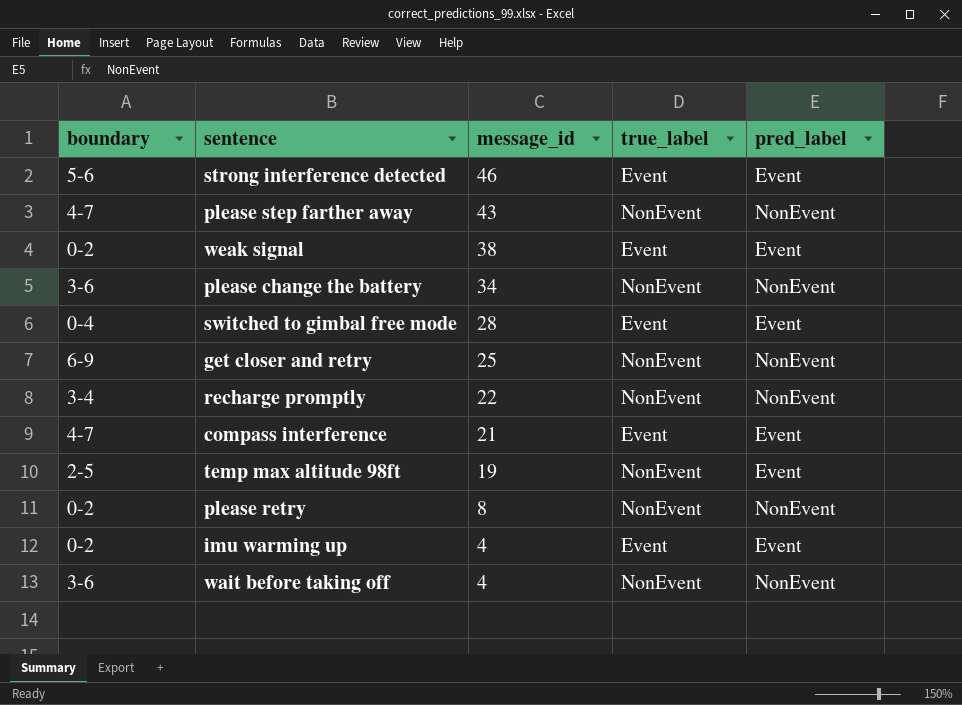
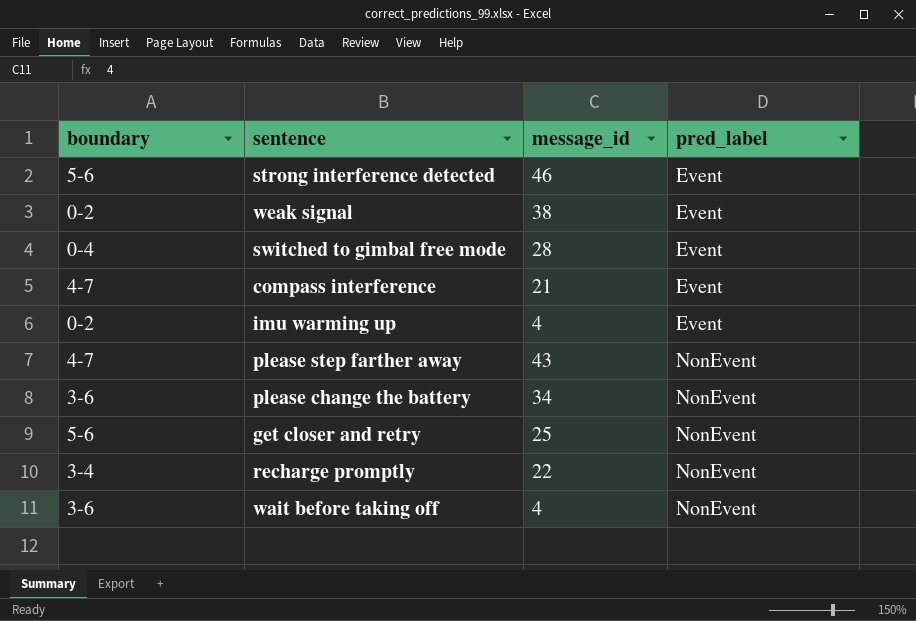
row order: message_id descending -> pred_label ascending
column true_label | position: 4 -> none
row temp max altitude 98ft: 2-5 | 19 | NonEvent | Event -> none
row please retry: 0-2 | 8 | NonEvent | NonEvent -> none
get closer and retry | boundary: 6-9 -> 5-6

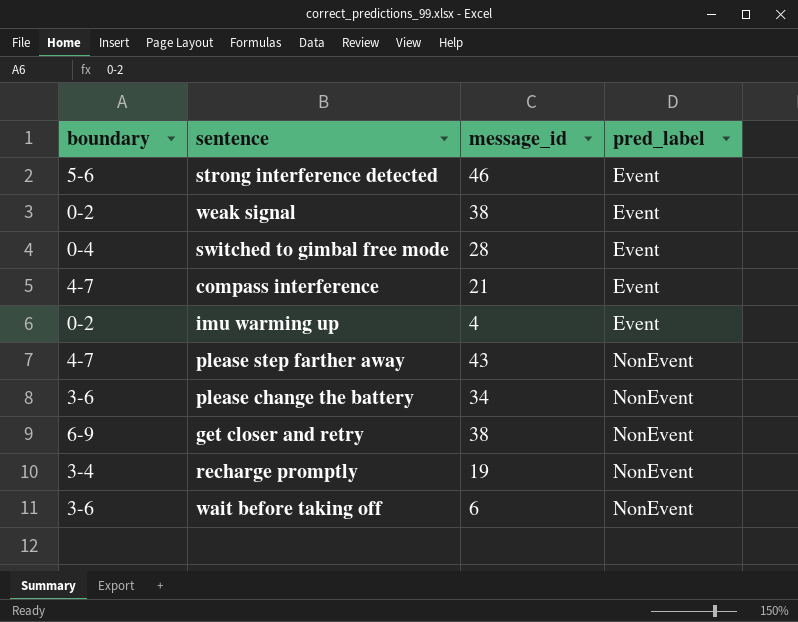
get closer and retry | boundary: 5-6 -> 6-9
get closer and retry | message_id: 25 -> 38
recharge promptly | message_id: 22 -> 19
wait before taking off | message_id: 4 -> 6

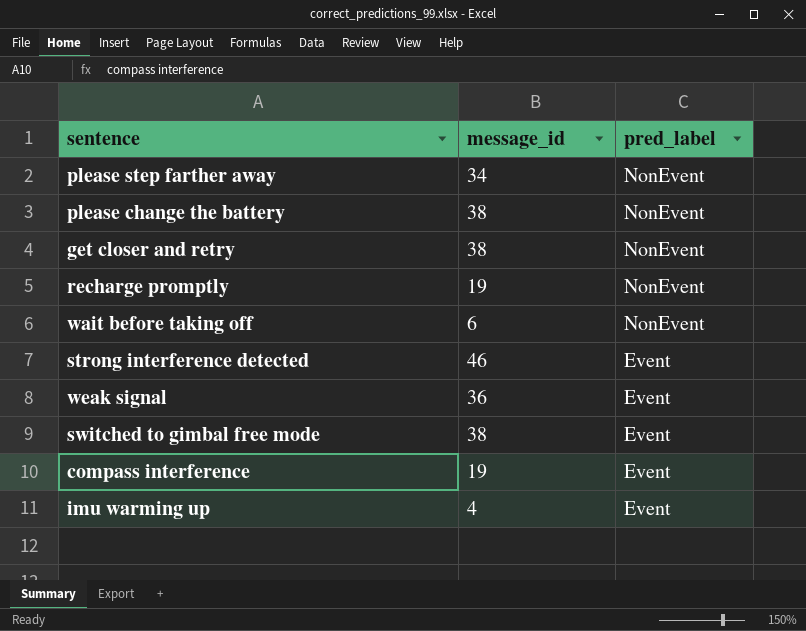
row order: pred_label ascending -> pred_label descending
column boundary | position: 1 -> none
please step farther away | message_id: 43 -> 34
please change the battery | message_id: 34 -> 38
weak signal | message_id: 38 -> 36
switched to gimbal free mode | message_id: 28 -> 38
compass interference | message_id: 21 -> 19

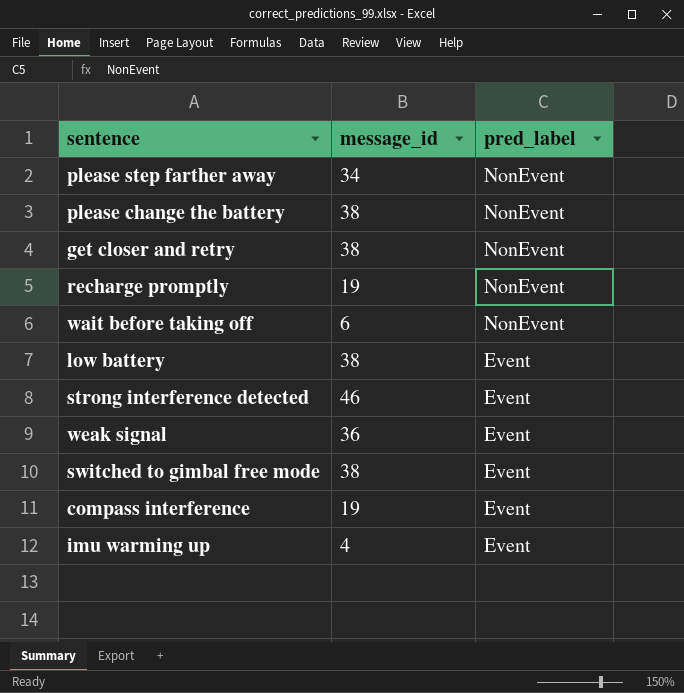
row low battery: none -> 38 | Event

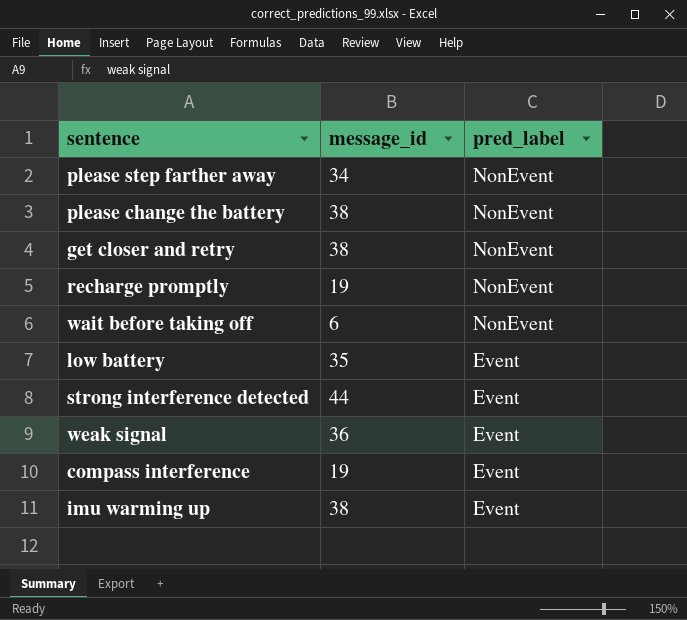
row switched to gimbal free mode: 38 | Event -> none
low battery | message_id: 38 -> 35
strong interference detected | message_id: 46 -> 44
imu warming up | message_id: 4 -> 38

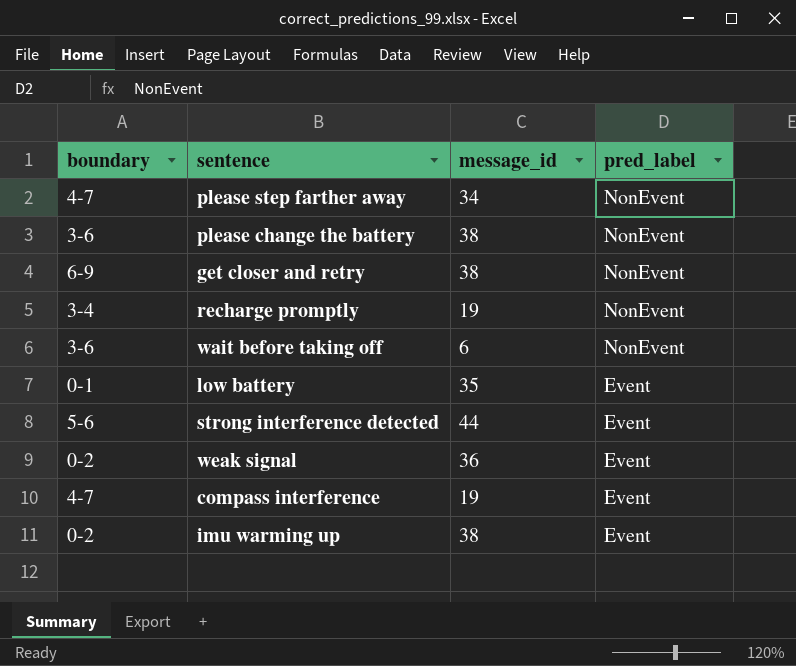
column boundary | position: none -> 1

